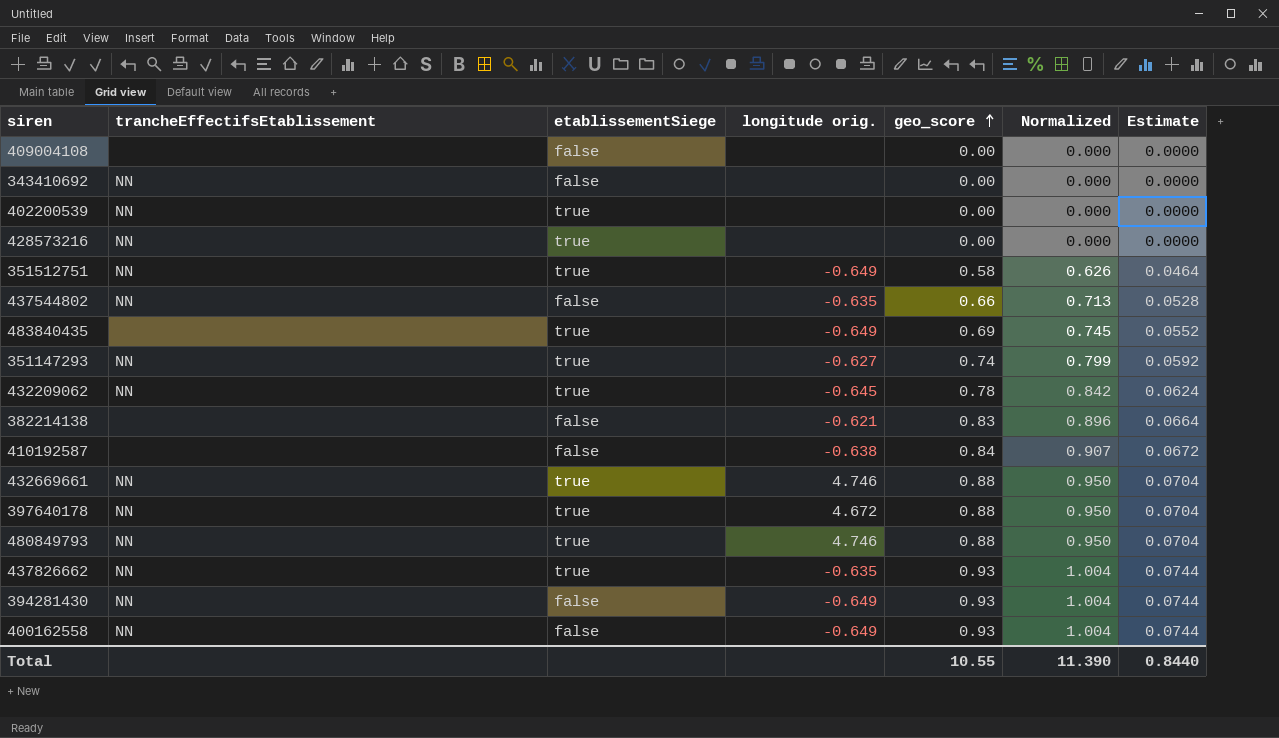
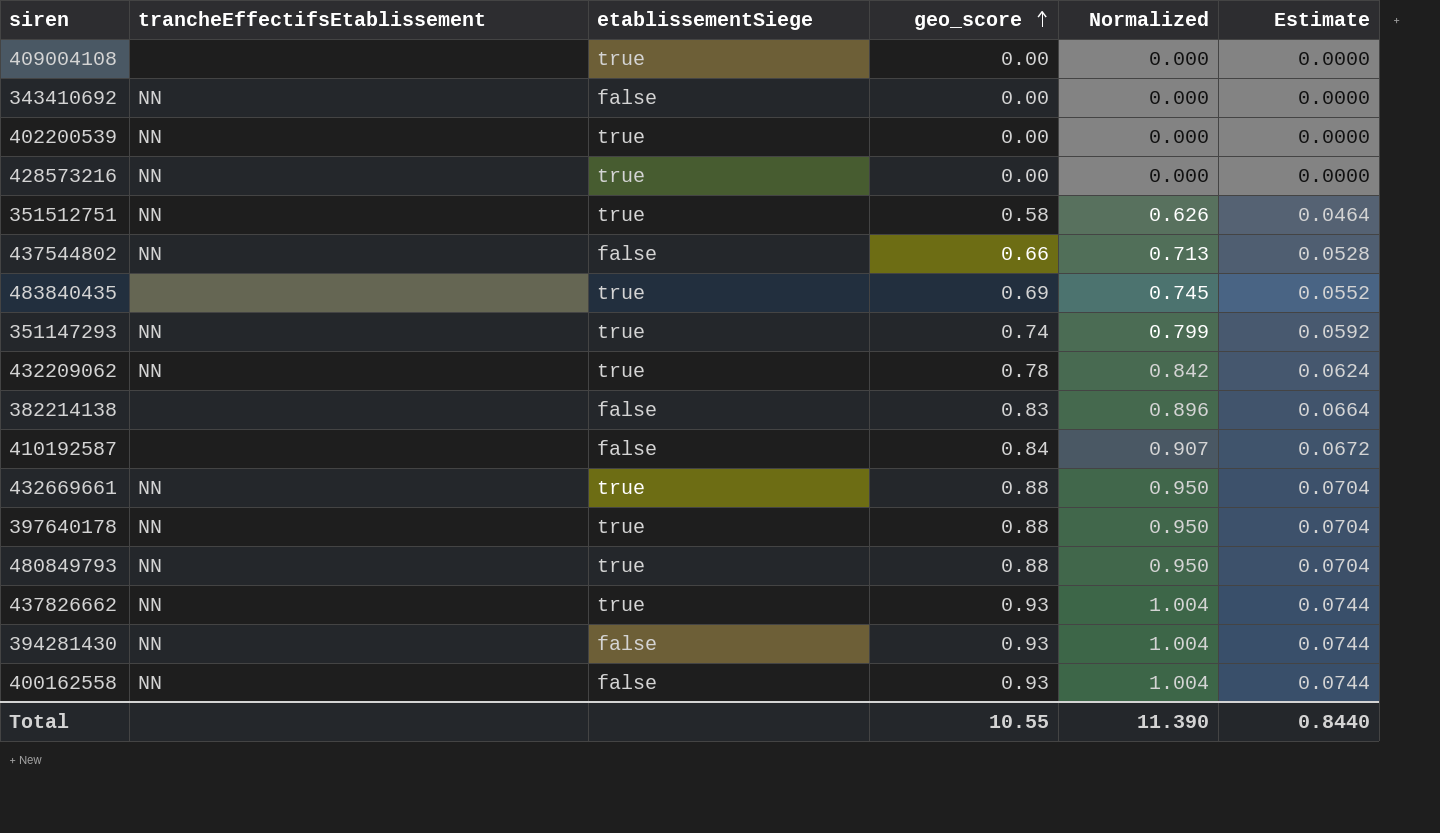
column longitude orig. | position: 4 -> none
409004108 | etablissementSiege: false -> true

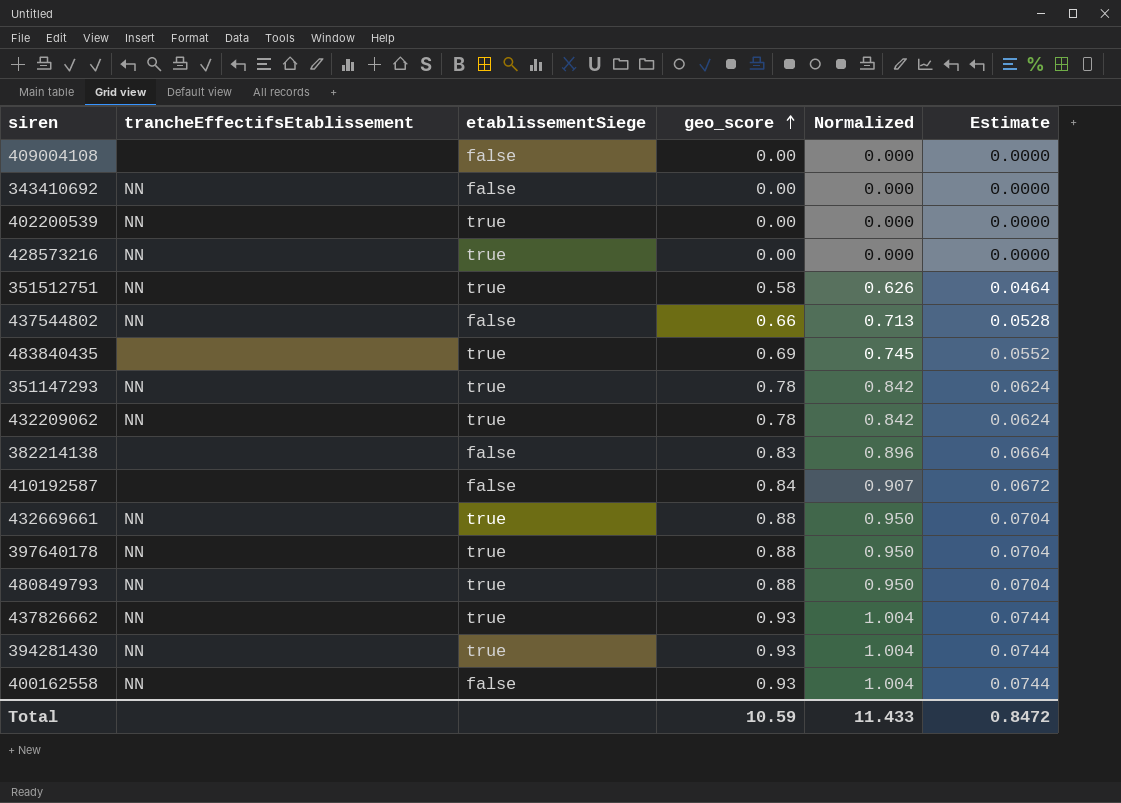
409004108 | etablissementSiege: true -> false
351147293 | geo_score: 0.74 -> 0.78
351147293 | Normalized: 0.799 -> 0.842
351147293 | Estimate: 0.0592 -> 0.0624
394281430 | etablissementSiege: false -> true
Total | geo_score: 10.55 -> 10.59
Total | Normalized: 11.390 -> 11.433
Total | Estimate: 0.8440 -> 0.8472

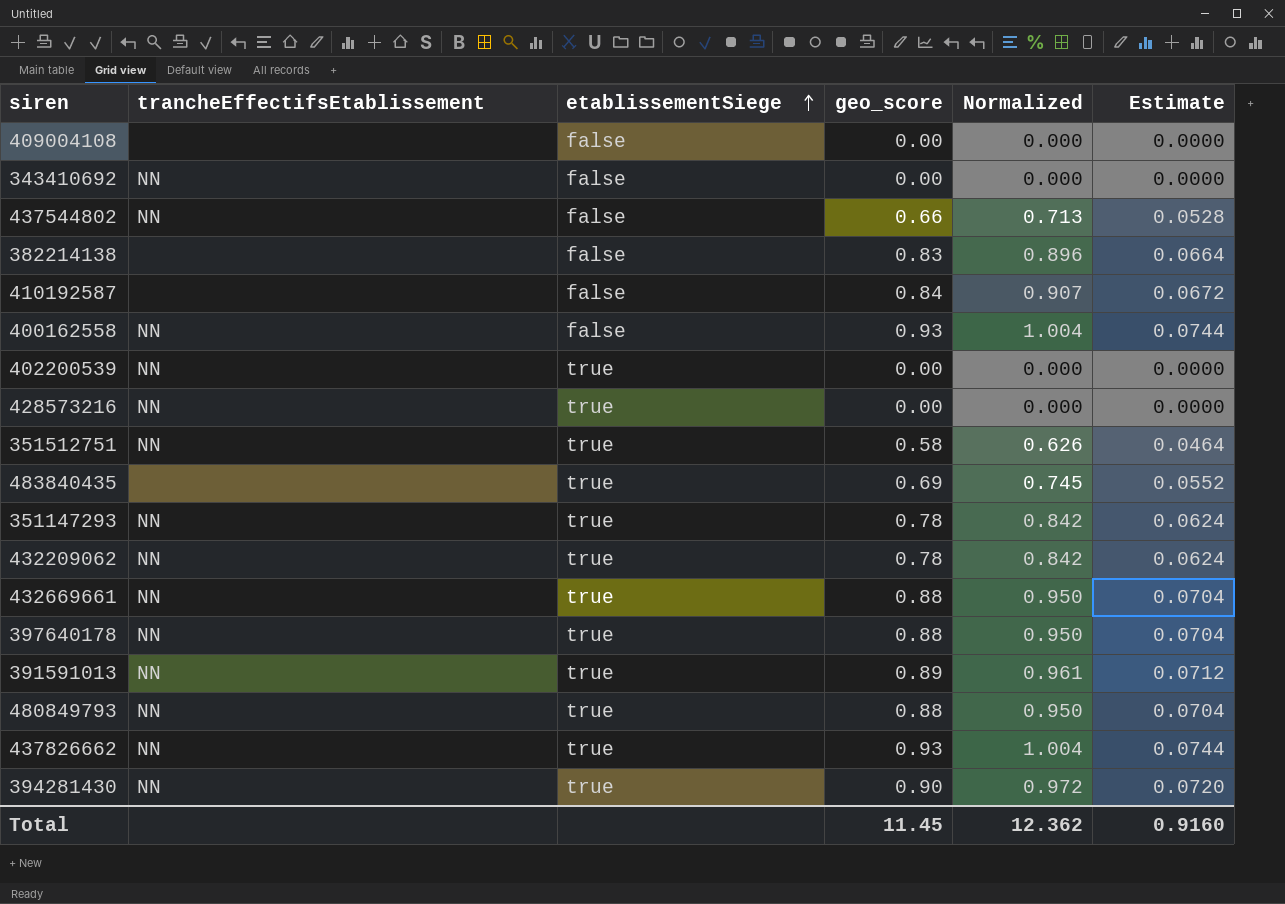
row order: geo_score ascending -> etablissementSiege ascending
row 391591013: none -> NN | true | 0.89 | 0.961 | 0.0712
394281430 | geo_score: 0.93 -> 0.90
394281430 | Normalized: 1.004 -> 0.972
394281430 | Estimate: 0.0744 -> 0.0720
Total | geo_score: 10.59 -> 11.45
Total | Normalized: 11.433 -> 12.362
Total | Estimate: 0.8472 -> 0.9160

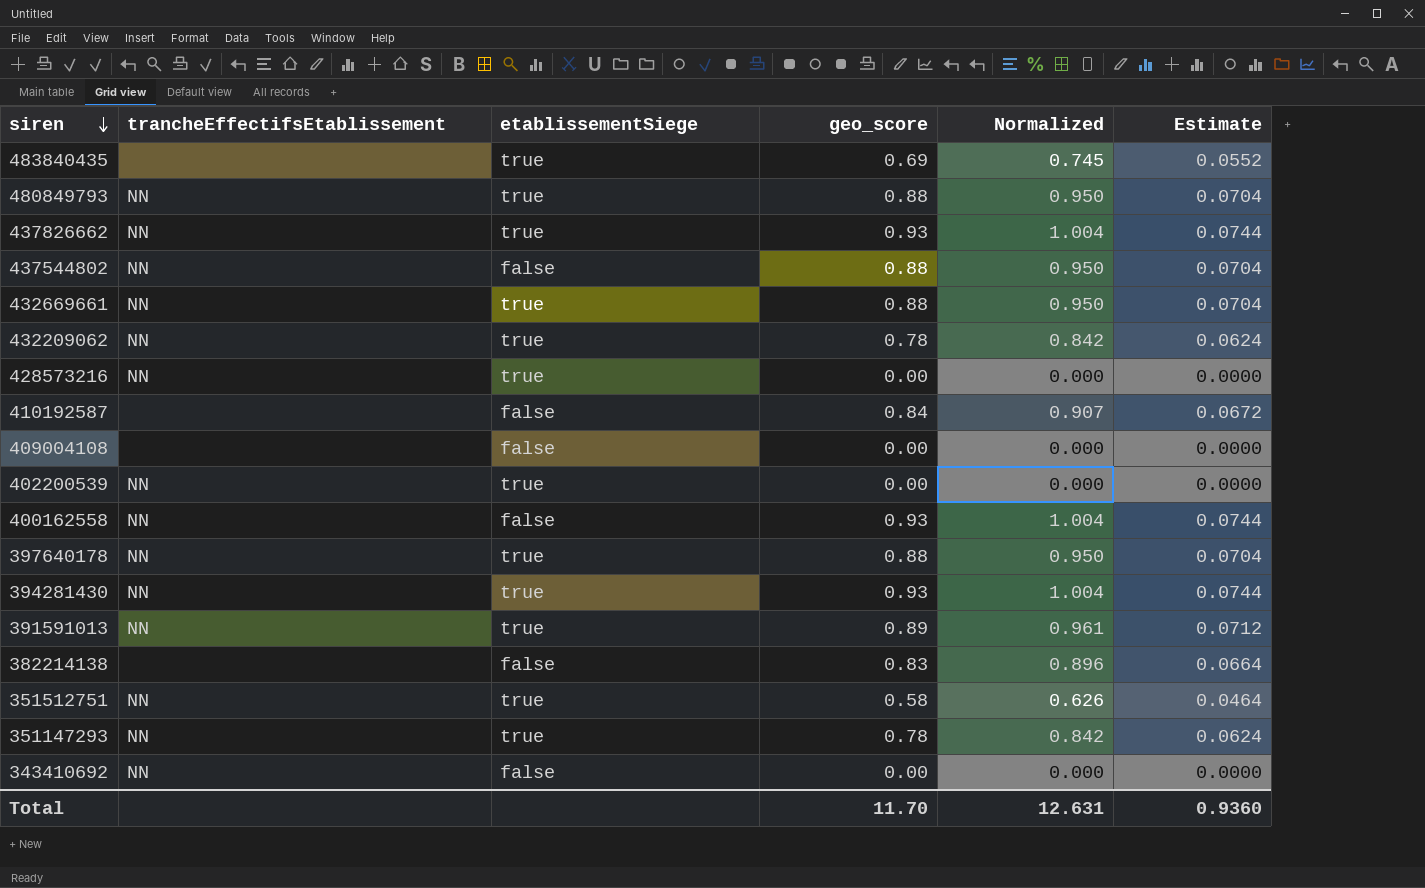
row order: etablissementSiege ascending -> siren descending
437544802 | geo_score: 0.66 -> 0.88
437544802 | Normalized: 0.713 -> 0.950
437544802 | Estimate: 0.0528 -> 0.0704
394281430 | geo_score: 0.90 -> 0.93
394281430 | Normalized: 0.972 -> 1.004
394281430 | Estimate: 0.0720 -> 0.0744
Total | geo_score: 11.45 -> 11.70
Total | Normalized: 12.362 -> 12.631
Total | Estimate: 0.9160 -> 0.9360

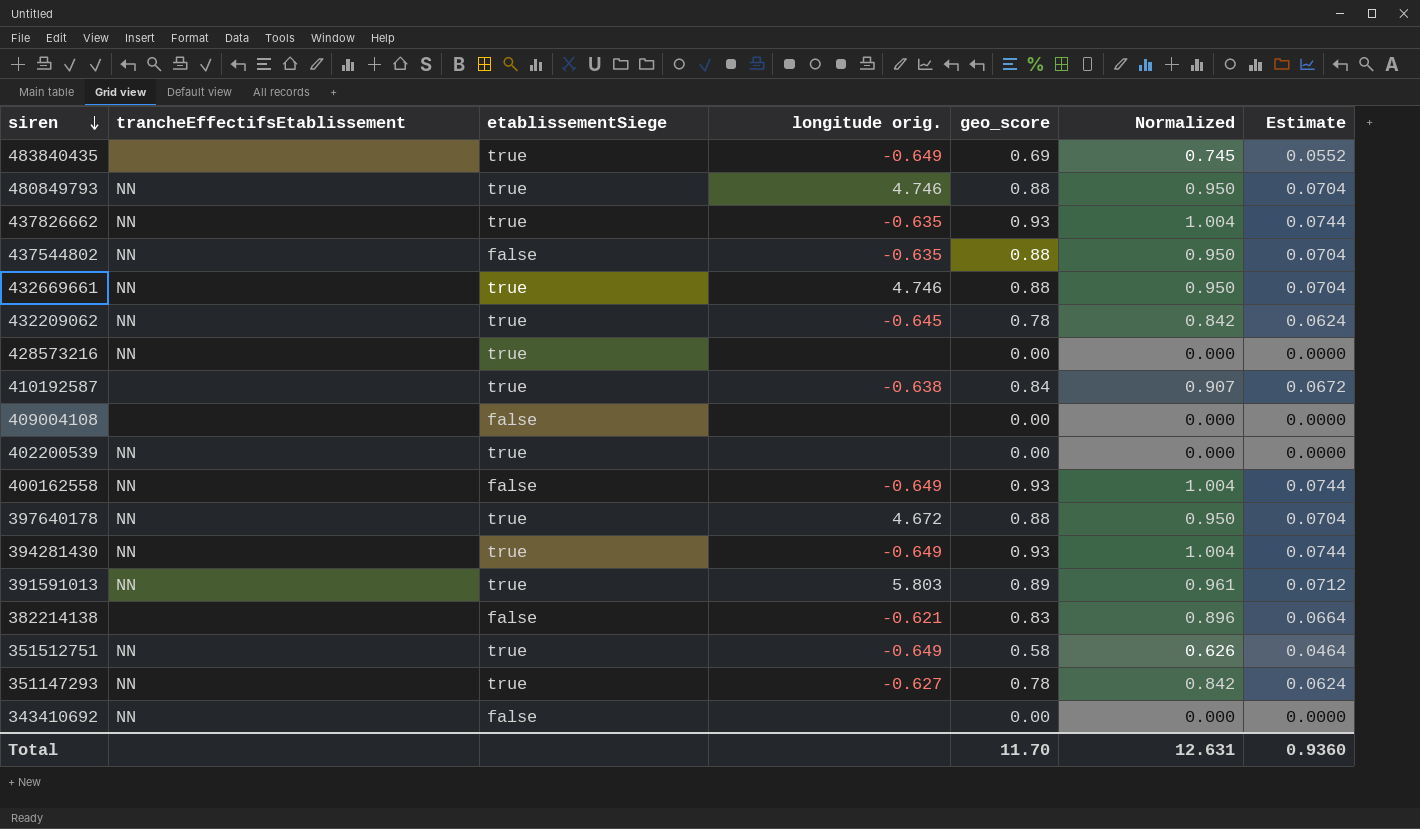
column longitude orig. | position: none -> 4
410192587 | etablissementSiege: false -> true

